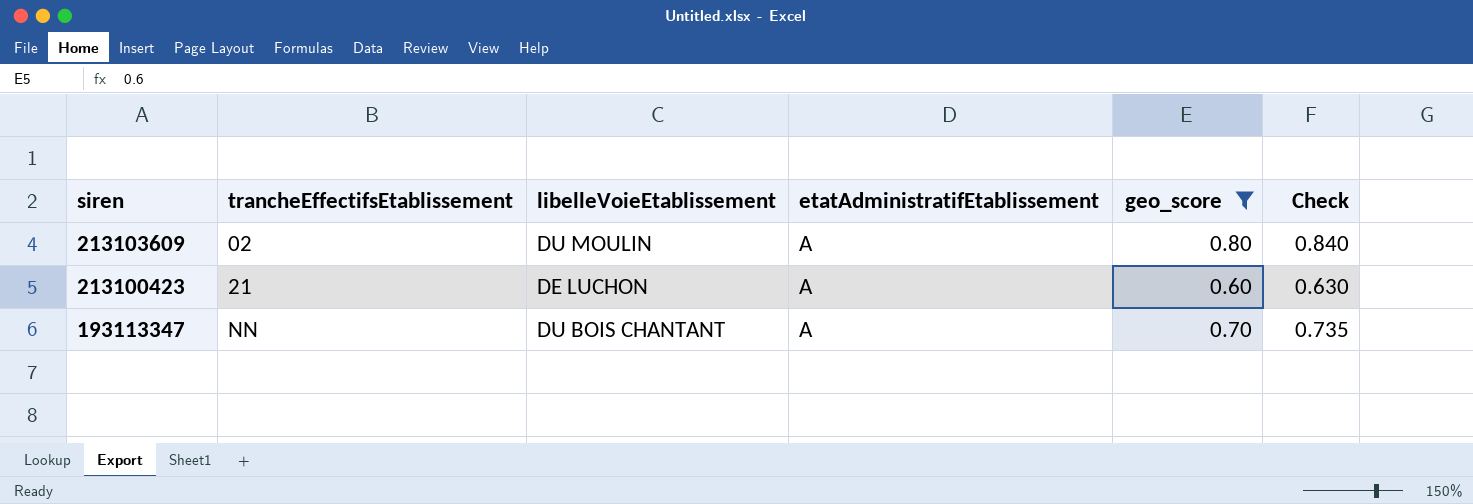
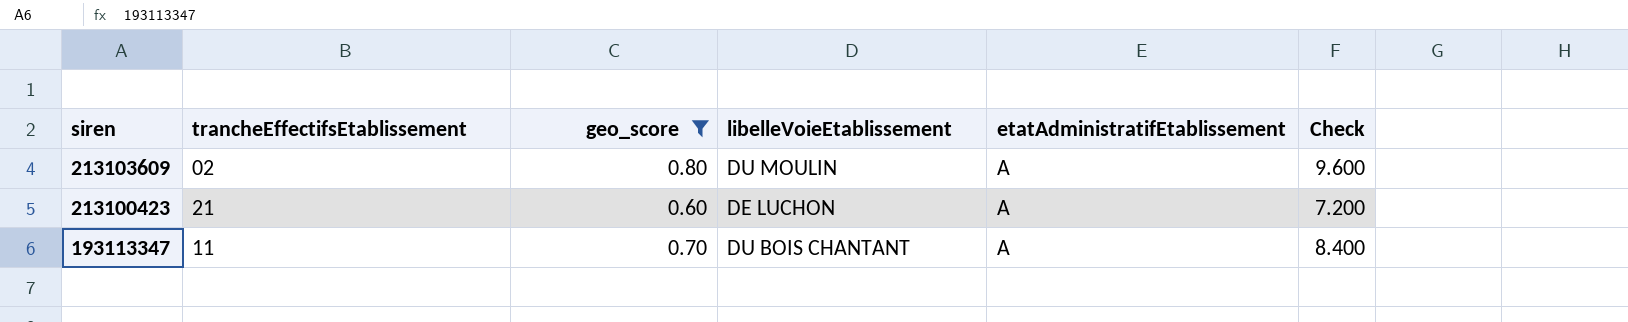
column geo_score | position: 5 -> 3
column Check | formula: [geo_score] * 1.05 -> [geo_score] * 12
193113347 | trancheEffectifsEtablissement: NN -> 11

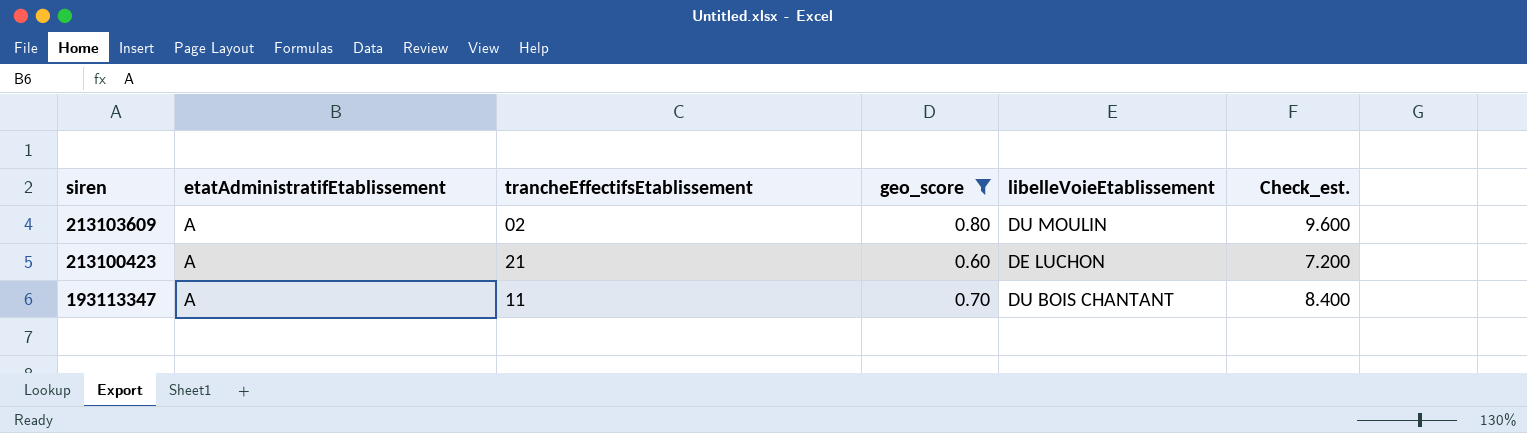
column etatAdministratifEtablissement | position: 5 -> 2
column name: Check -> Check_est.

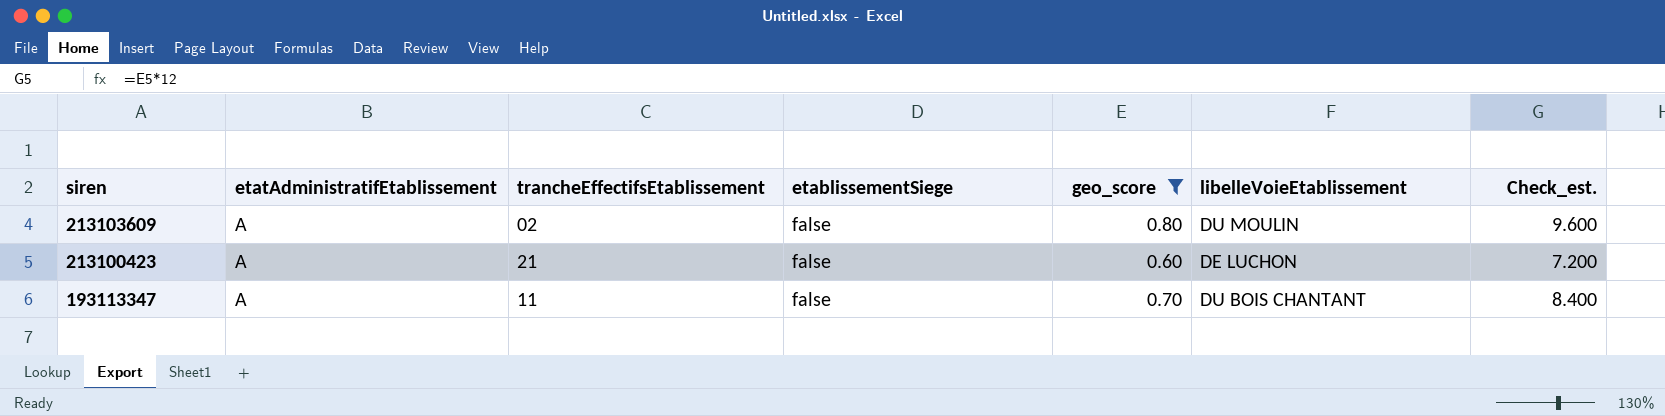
column etablissementSiege | position: none -> 4

